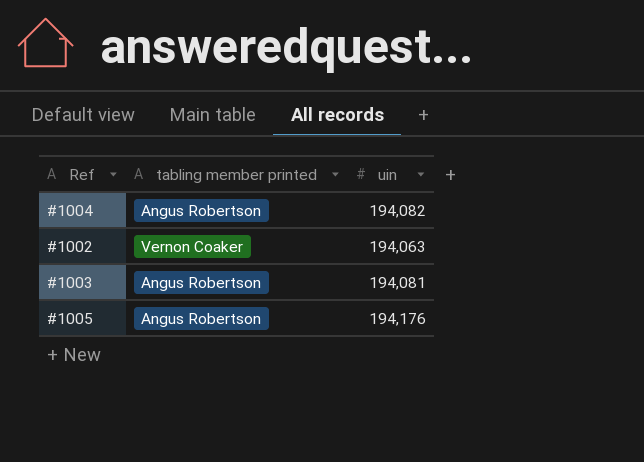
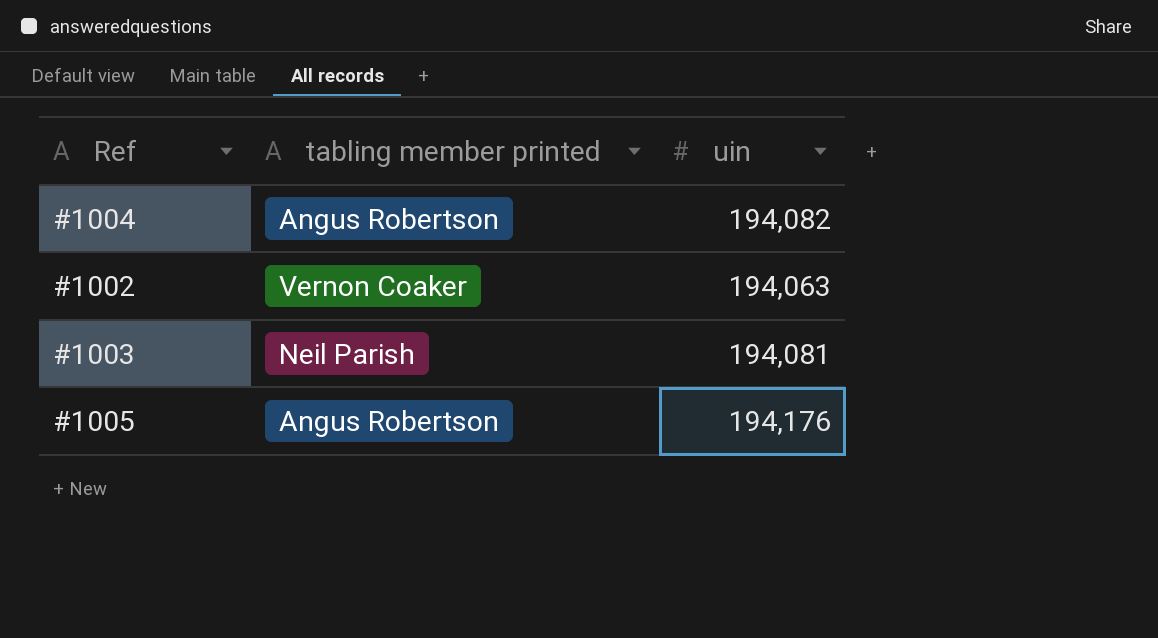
#1003 | tabling member printed: Angus Robertson -> Neil Parish

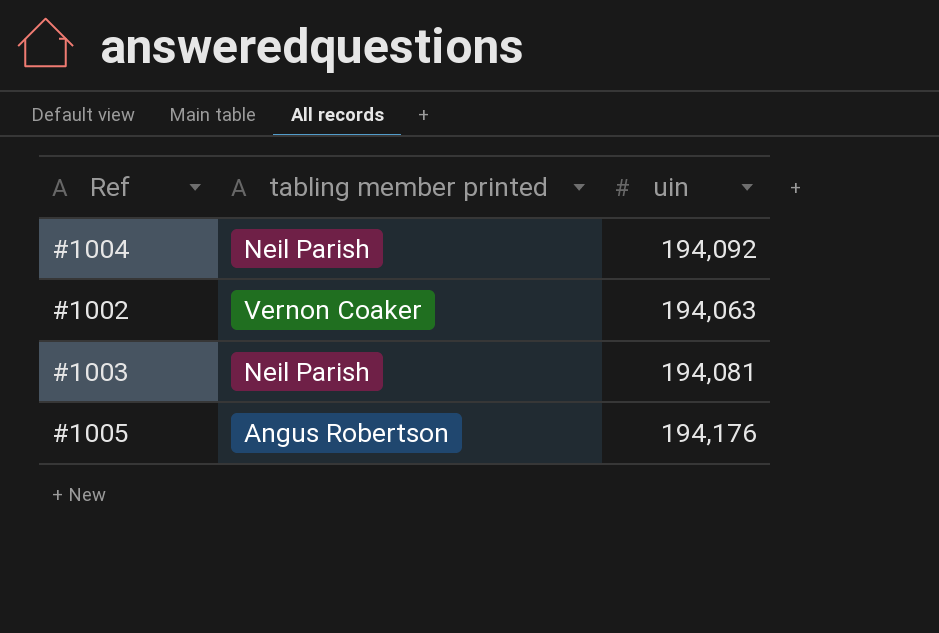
#1004 | tabling member printed: Angus Robertson -> Neil Parish
#1004 | uin: 194,082 -> 194,092

